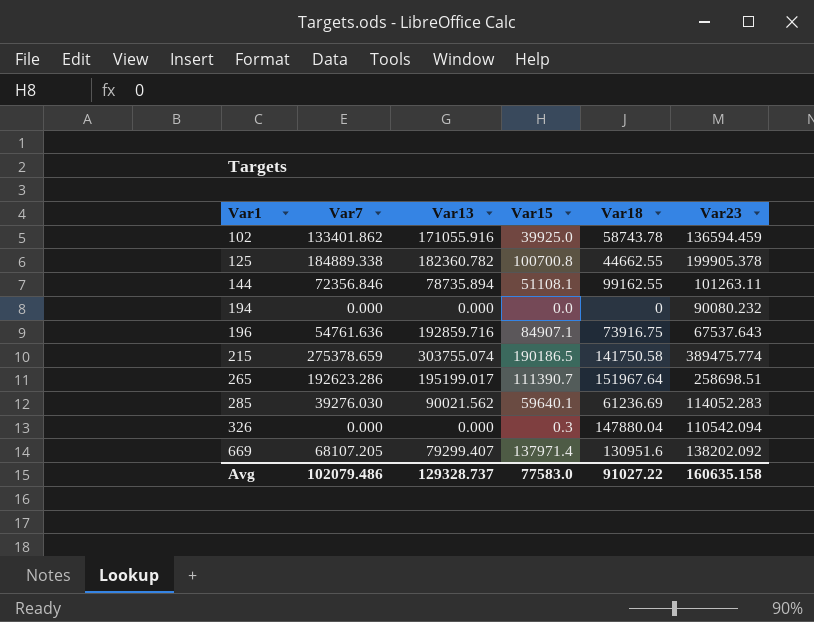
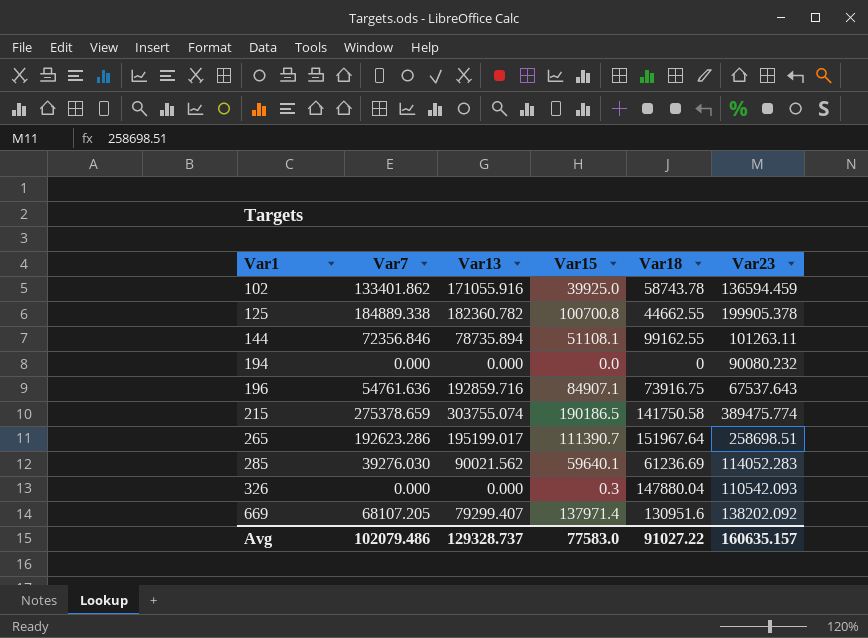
326 | Var23: 110542.094 -> 110542.093
Avg | Var23: 160635.158 -> 160635.157

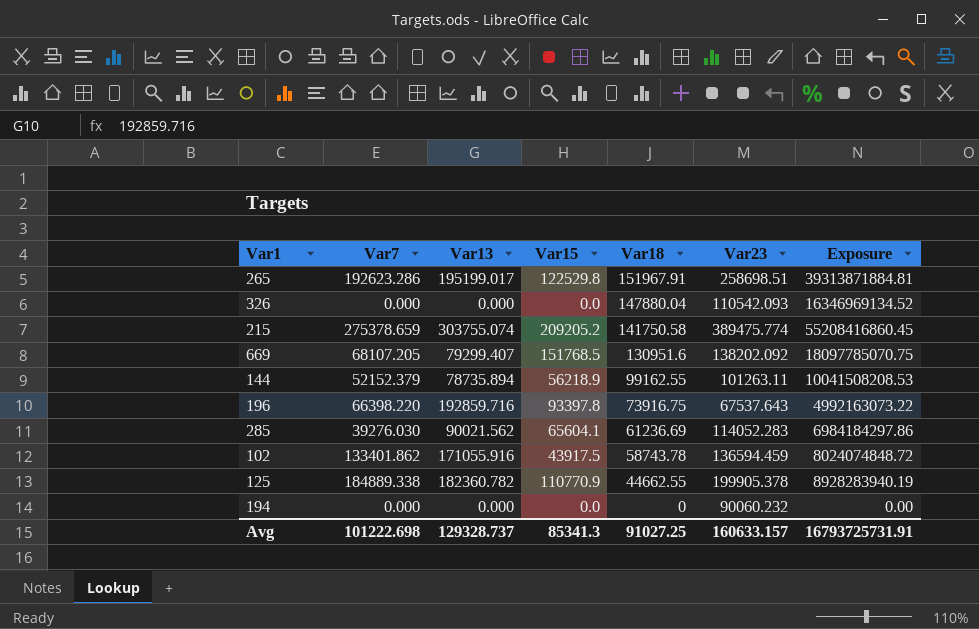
row order: Var1 ascending -> Var18 descending
column Exposure | formula: none -> [Var18] * [Var23]
265 | Var15: 111390.7 -> 122529.8
265 | Var18: 151967.64 -> 151967.91
326 | Var15: 0.3 -> 0.0
215 | Var15: 190186.5 -> 209205.2
669 | Var15: 137971.4 -> 151768.5
144 | Var7: 72356.846 -> 52152.379
144 | Var15: 51108.1 -> 56218.9
196 | Var7: 54761.636 -> 66398.220
196 | Var15: 84907.1 -> 93397.8
285 | Var15: 59640.1 -> 65604.1
102 | Var15: 39925.0 -> 43917.5
125 | Var15: 100700.8 -> 110770.9
194 | Var23: 90080.232 -> 90060.232
Avg | Var7: 102079.486 -> 101222.698
Avg | Var15: 77583.0 -> 85341.3
Avg | Var18: 91027.22 -> 91027.25
Avg | Var23: 160635.157 -> 160633.157

